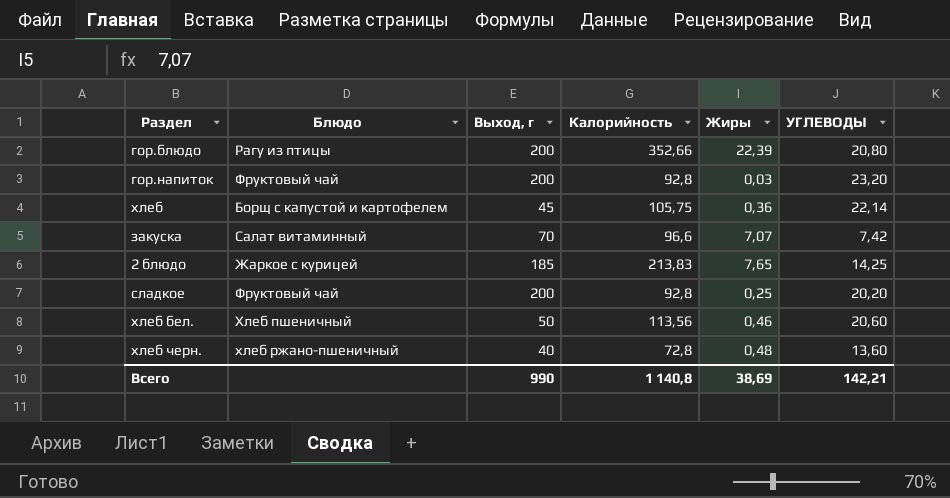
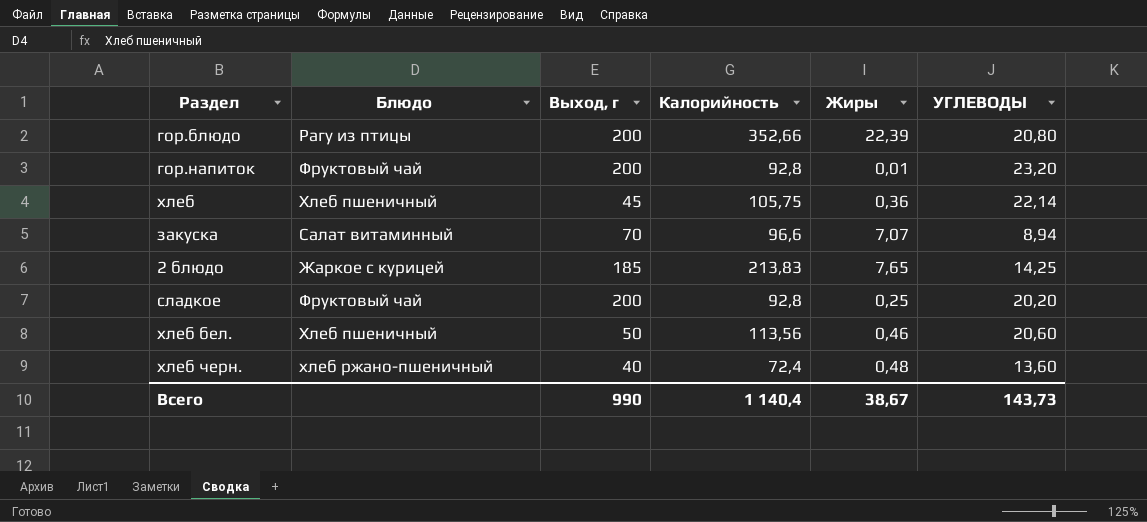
гор.напиток | Жиры: 0,03 -> 0,01
хлеб | Блюдо: Борщ с капустой и картофелем -> Хлеб пшеничный
закуска | УГЛЕВОДЫ: 7,42 -> 8,94
хлеб черн. | Калорийность: 72,8 -> 72,4
Всего | Калорийность: 1 140,8 -> 1 140,4
Всего | Жиры: 38,69 -> 38,67
Всего | УГЛЕВОДЫ: 142,21 -> 143,73

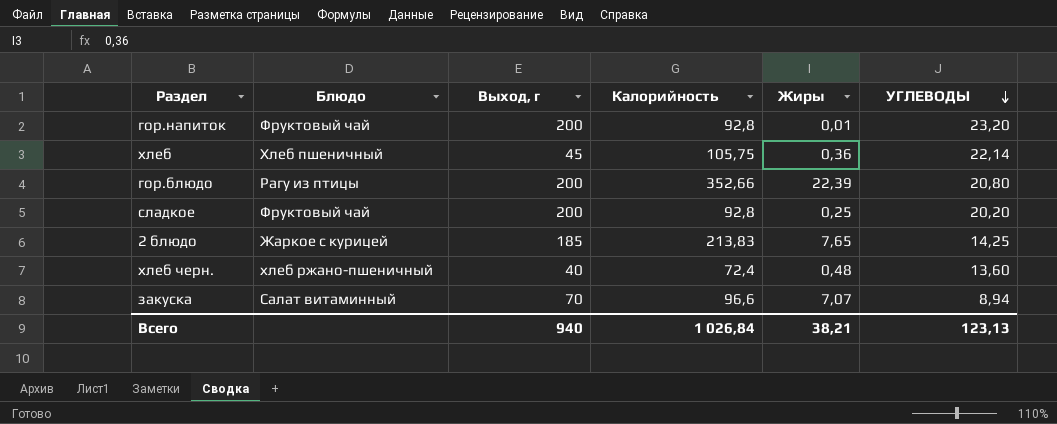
row order: none -> УГЛЕВОДЫ descending
row хлеб бел.: Хлеб пшеничный | 50 | 113,56 | 0,46 | 20,60 -> none
Всего | Выход, г: 990 -> 940
Всего | Калорийность: 1 140,4 -> 1 026,84
Всего | Жиры: 38,67 -> 38,21
Всего | УГЛЕВОДЫ: 143,73 -> 123,13

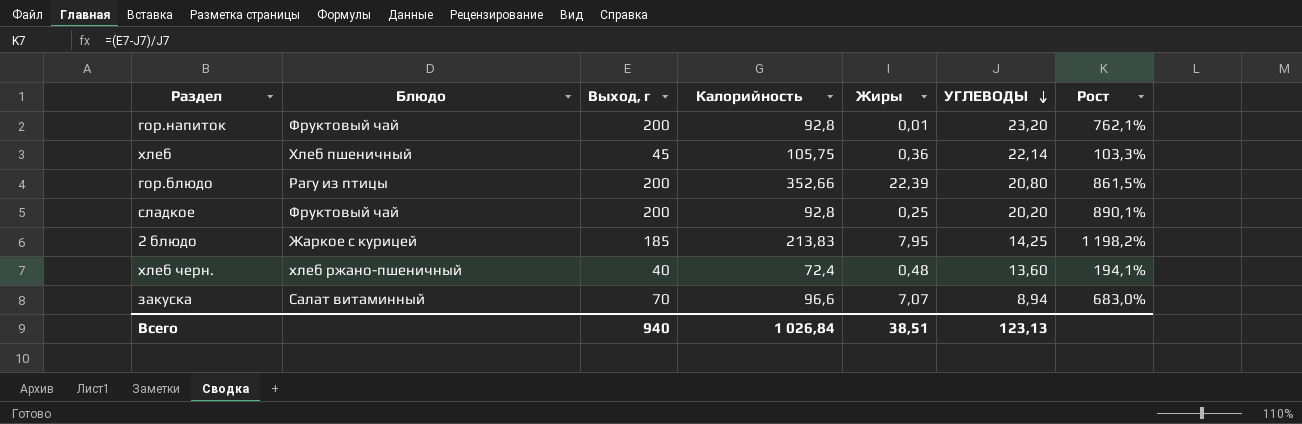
column Рост | formula: none -> ([Выход, г] - [УГЛЕВОДЫ]) / [УГЛЕВОДЫ]
2 блюдо | Жиры: 7,65 -> 7,95
Всего | Жиры: 38,21 -> 38,51

